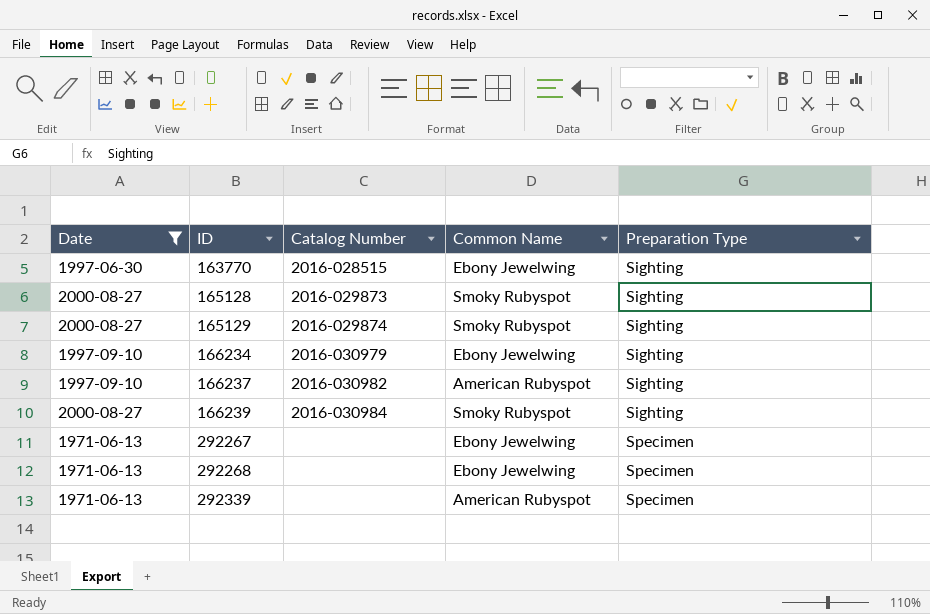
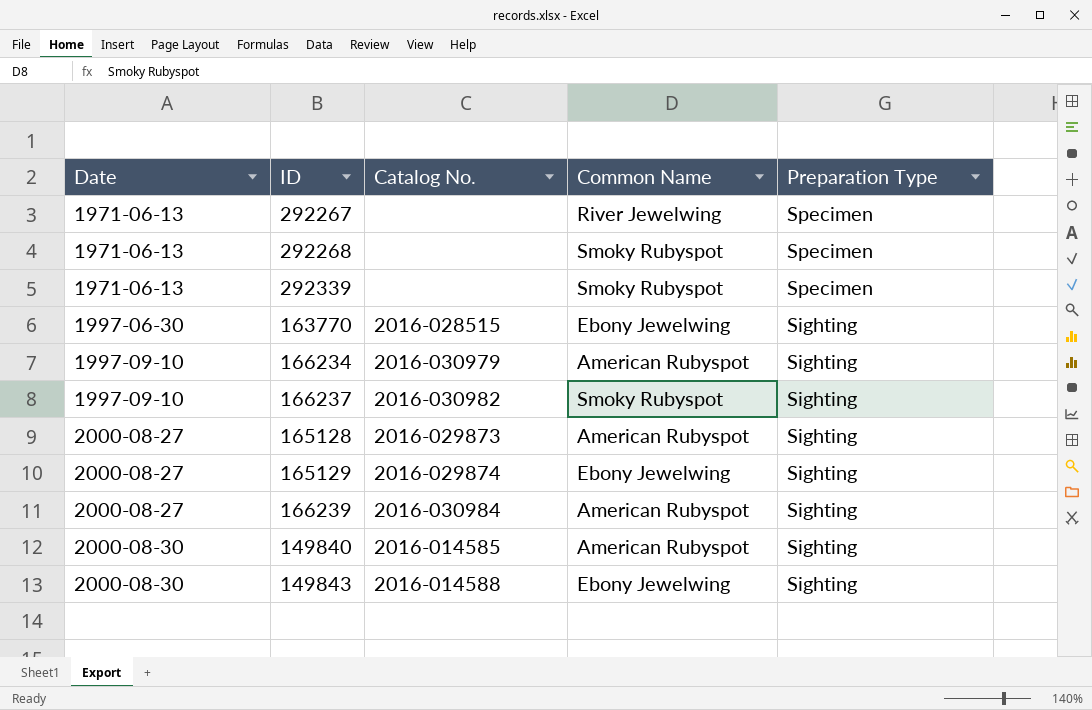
filter: Date != 2000-08-30 -> none
row order: ID ascending -> Date ascending
column name: Catalog Number -> Catalog No.
292267 | Common Name: Ebony Jewelwing -> River Jewelwing
292268 | Common Name: Ebony Jewelwing -> Smoky Rubyspot
292339 | Common Name: American Rubyspot -> Smoky Rubyspot
166234 | Common Name: Ebony Jewelwing -> American Rubyspot
166237 | Common Name: American Rubyspot -> Smoky Rubyspot
165128 | Common Name: Smoky Rubyspot -> American Rubyspot
165129 | Common Name: Smoky Rubyspot -> Ebony Jewelwing
166239 | Common Name: Smoky Rubyspot -> American Rubyspot

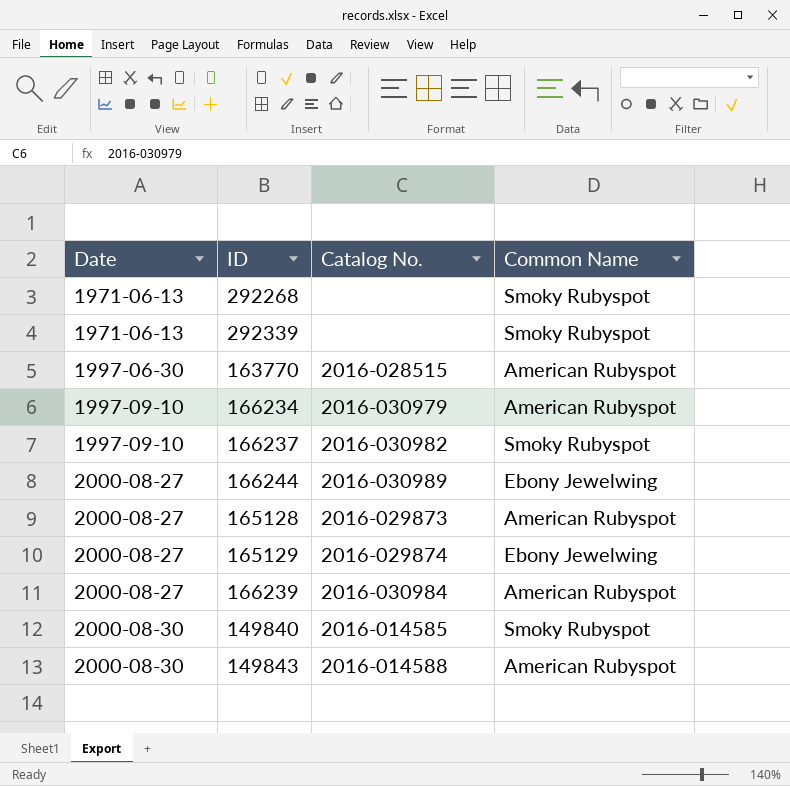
column Preparation Type | position: 5 -> none
row 292267: 1971-06-13 | none | River Jewelwing | Specimen -> none
163770 | Common Name: Ebony Jewelwing -> American Rubyspot
row 166244: none -> 2000-08-27 | 2016-030989 | Ebony Jewelwing
149840 | Common Name: American Rubyspot -> Smoky Rubyspot
149843 | Common Name: Ebony Jewelwing -> American Rubyspot

